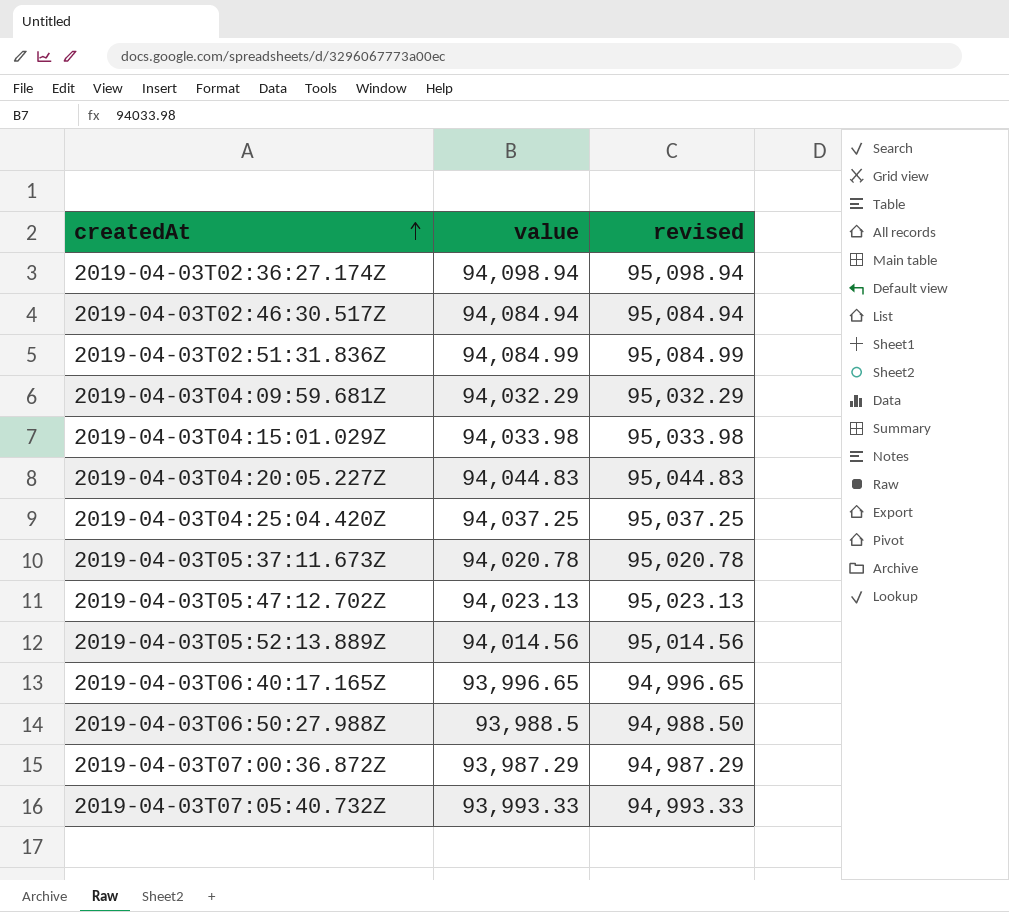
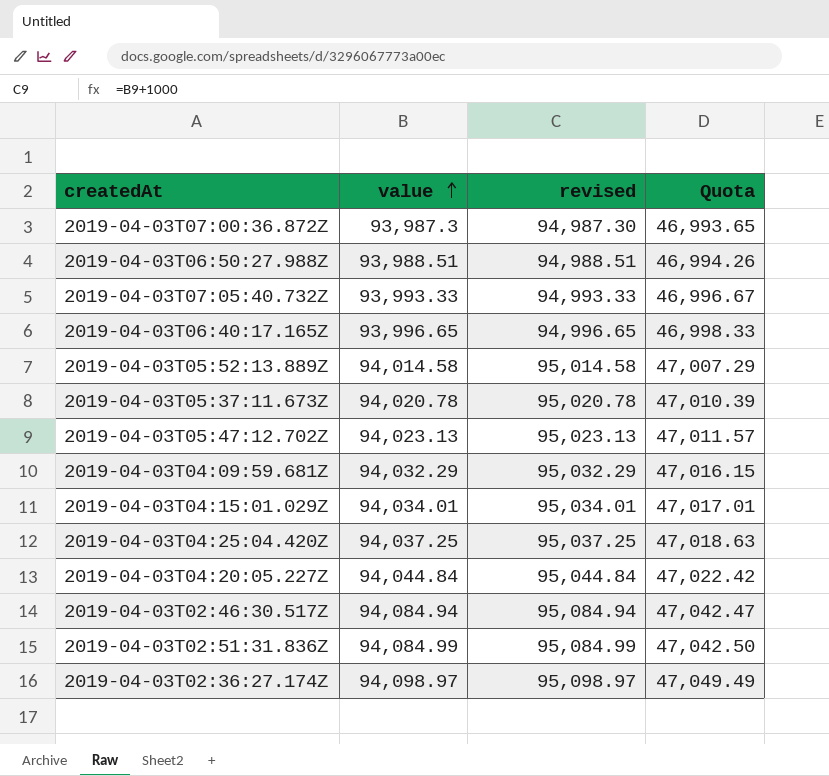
row order: createdAt ascending -> value ascending
column Quota | formula: none -> [value] * 0.5
2019-04-03T07:00:36.872Z | value: 93,987.29 -> 93,987.3
2019-04-03T07:00:36.872Z | revised: 94,987.29 -> 94,987.30
2019-04-03T06:50:27.988Z | value: 93,988.5 -> 93,988.51
2019-04-03T06:50:27.988Z | revised: 94,988.50 -> 94,988.51
2019-04-03T05:52:13.889Z | value: 94,014.56 -> 94,014.58
2019-04-03T05:52:13.889Z | revised: 95,014.56 -> 95,014.58
2019-04-03T04:15:01.029Z | value: 94,033.98 -> 94,034.01
2019-04-03T04:15:01.029Z | revised: 95,033.98 -> 95,034.01
2019-04-03T04:20:05.227Z | value: 94,044.83 -> 94,044.84
2019-04-03T04:20:05.227Z | revised: 95,044.83 -> 95,044.84
2019-04-03T02:36:27.174Z | value: 94,098.94 -> 94,098.97
2019-04-03T02:36:27.174Z | revised: 95,098.94 -> 95,098.97

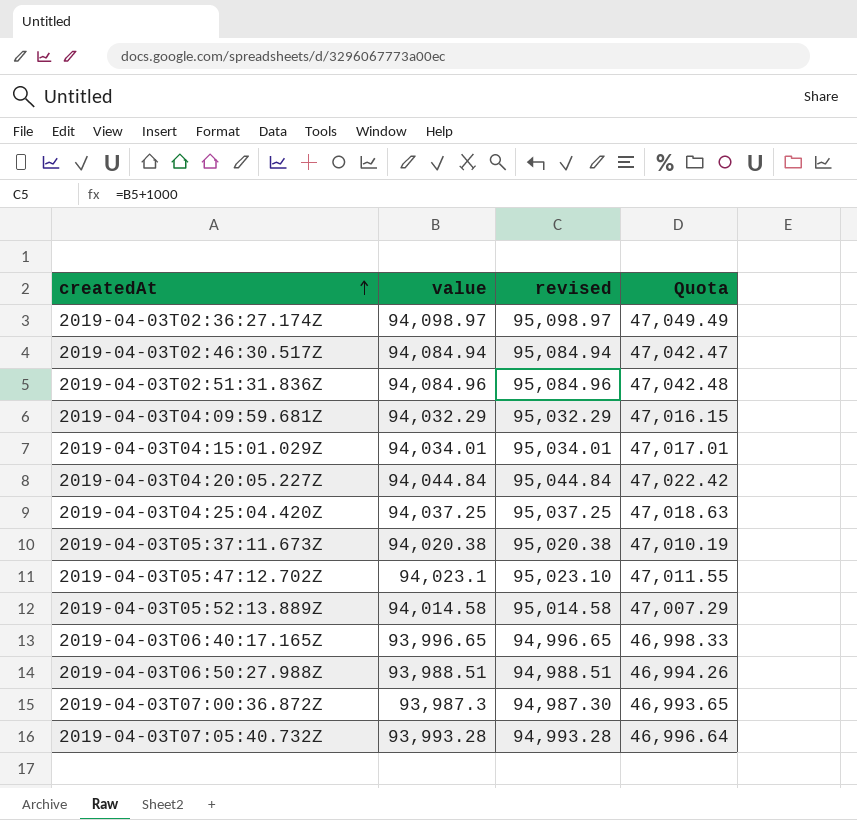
row order: value ascending -> createdAt ascending
2019-04-03T02:51:31.836Z | value: 94,084.99 -> 94,084.96
2019-04-03T02:51:31.836Z | revised: 95,084.99 -> 95,084.96
2019-04-03T02:51:31.836Z | Quota: 47,042.50 -> 47,042.48
2019-04-03T05:37:11.673Z | value: 94,020.78 -> 94,020.38
2019-04-03T05:37:11.673Z | revised: 95,020.78 -> 95,020.38
2019-04-03T05:37:11.673Z | Quota: 47,010.39 -> 47,010.19
2019-04-03T05:47:12.702Z | value: 94,023.13 -> 94,023.1
2019-04-03T05:47:12.702Z | revised: 95,023.13 -> 95,023.10
2019-04-03T05:47:12.702Z | Quota: 47,011.57 -> 47,011.55
2019-04-03T07:05:40.732Z | value: 93,993.33 -> 93,993.28
2019-04-03T07:05:40.732Z | revised: 94,993.33 -> 94,993.28
2019-04-03T07:05:40.732Z | Quota: 46,996.67 -> 46,996.64

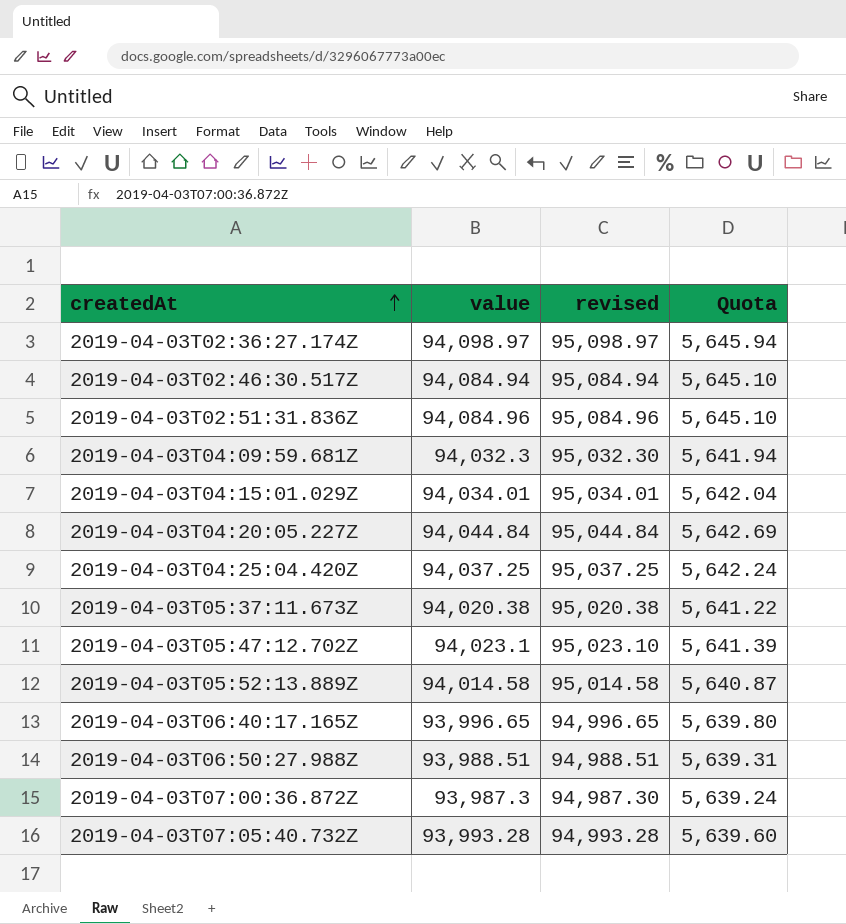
column Quota | formula: [value] * 0.5 -> [value] * 0.06
2019-04-03T04:09:59.681Z | value: 94,032.29 -> 94,032.3
2019-04-03T04:09:59.681Z | revised: 95,032.29 -> 95,032.30

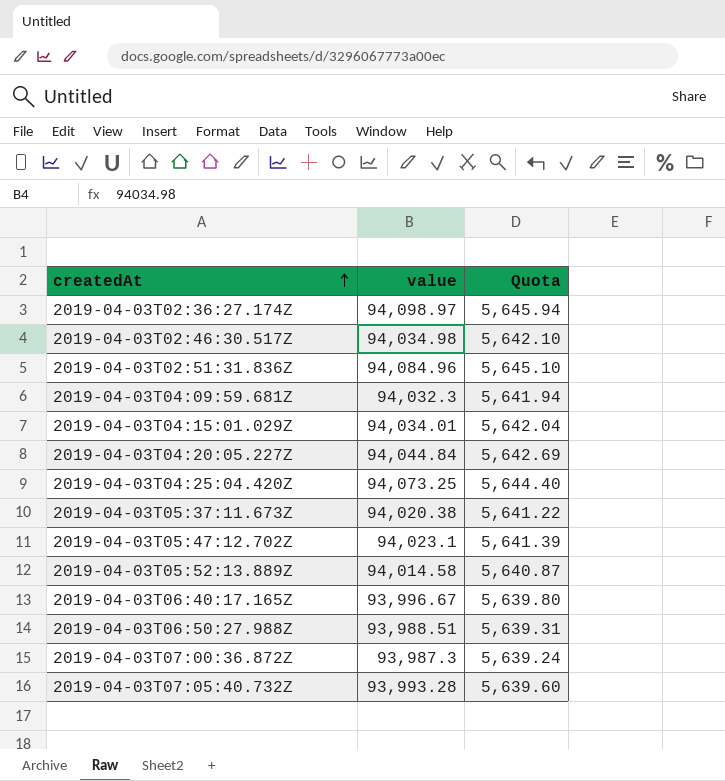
column revised | formula: [value] + 1000 -> none
2019-04-03T02:46:30.517Z | value: 94,084.94 -> 94,034.98
2019-04-03T02:46:30.517Z | Quota: 5,645.10 -> 5,642.10
2019-04-03T04:25:04.420Z | value: 94,037.25 -> 94,073.25
2019-04-03T04:25:04.420Z | Quota: 5,642.24 -> 5,644.40
2019-04-03T06:40:17.165Z | value: 93,996.65 -> 93,996.67

